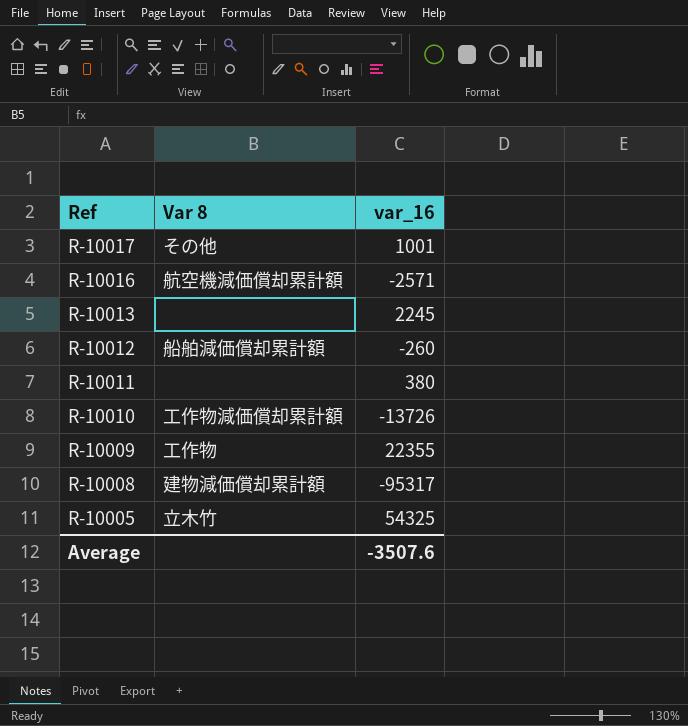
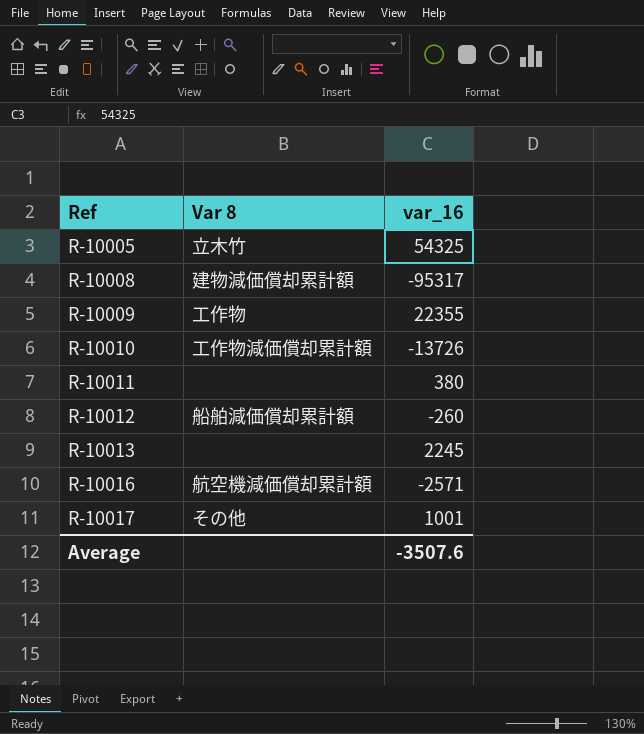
row order: Ref descending -> Ref ascending

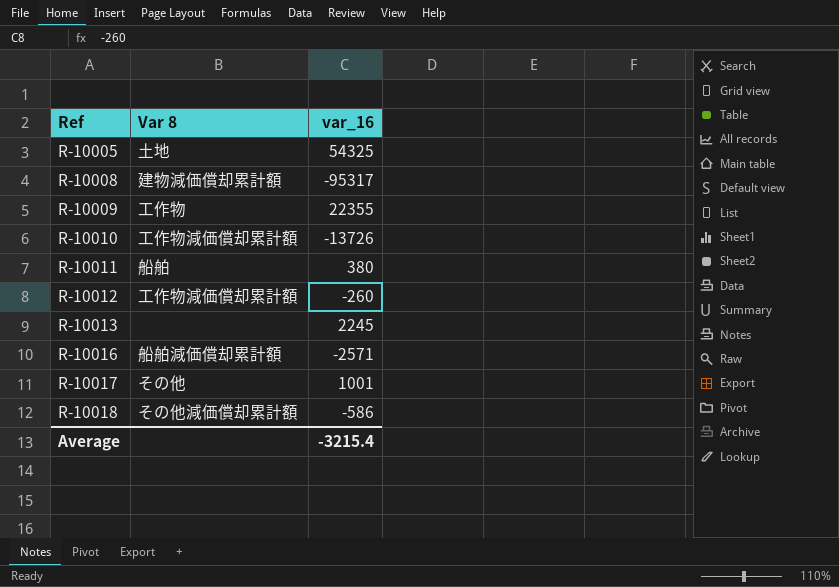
R-10005 | Var 8: 立木竹 -> 土地
R-10011 | Var 8: none -> 船舶
R-10012 | Var 8: 船舶減価償却累計額 -> 工作物減価償却累計額
R-10016 | Var 8: 航空機減価償却累計額 -> 船舶減価償却累計額
row R-10018: none -> その他減価償却累計額 | -586
Average | var_16: -3507.6 -> -3215.4

